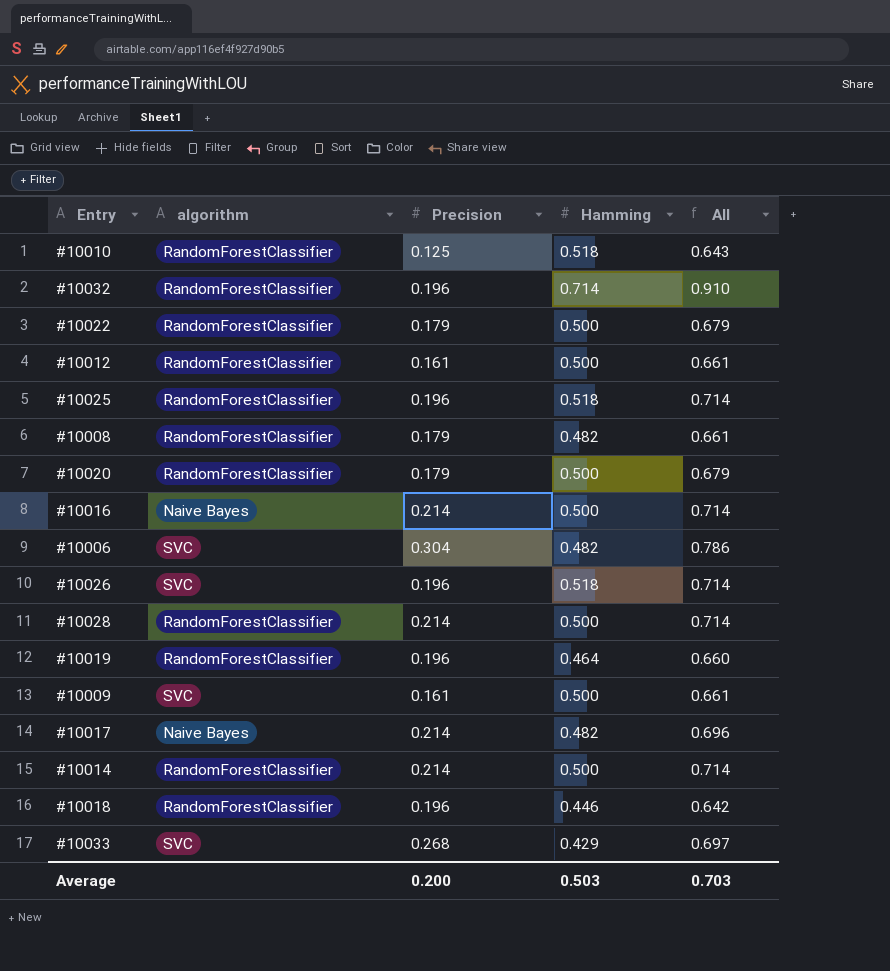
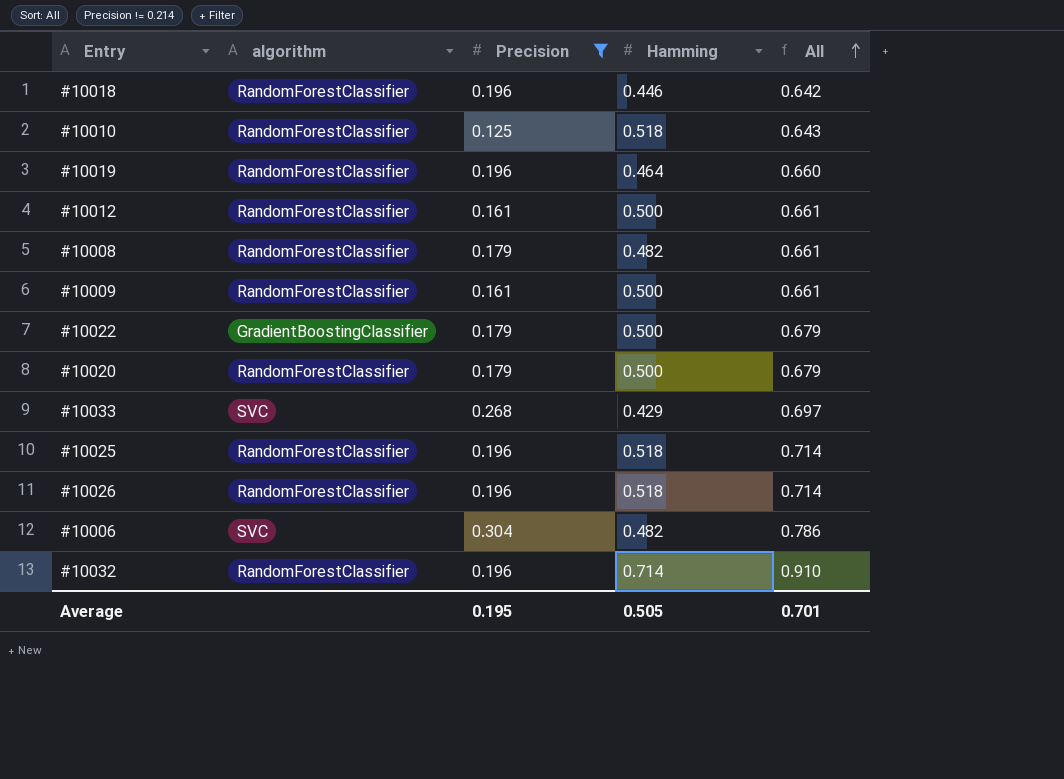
filter: none -> Precision != 0.214
row order: none -> All ascending
#10009 | algorithm: SVC -> RandomForestClassifier
#10022 | algorithm: RandomForestClassifier -> GradientBoostingClassifier
#10026 | algorithm: SVC -> RandomForestClassifier
Average | Precision: 0.200 -> 0.195
Average | Hamming: 0.503 -> 0.505
Average | All: 0.703 -> 0.701

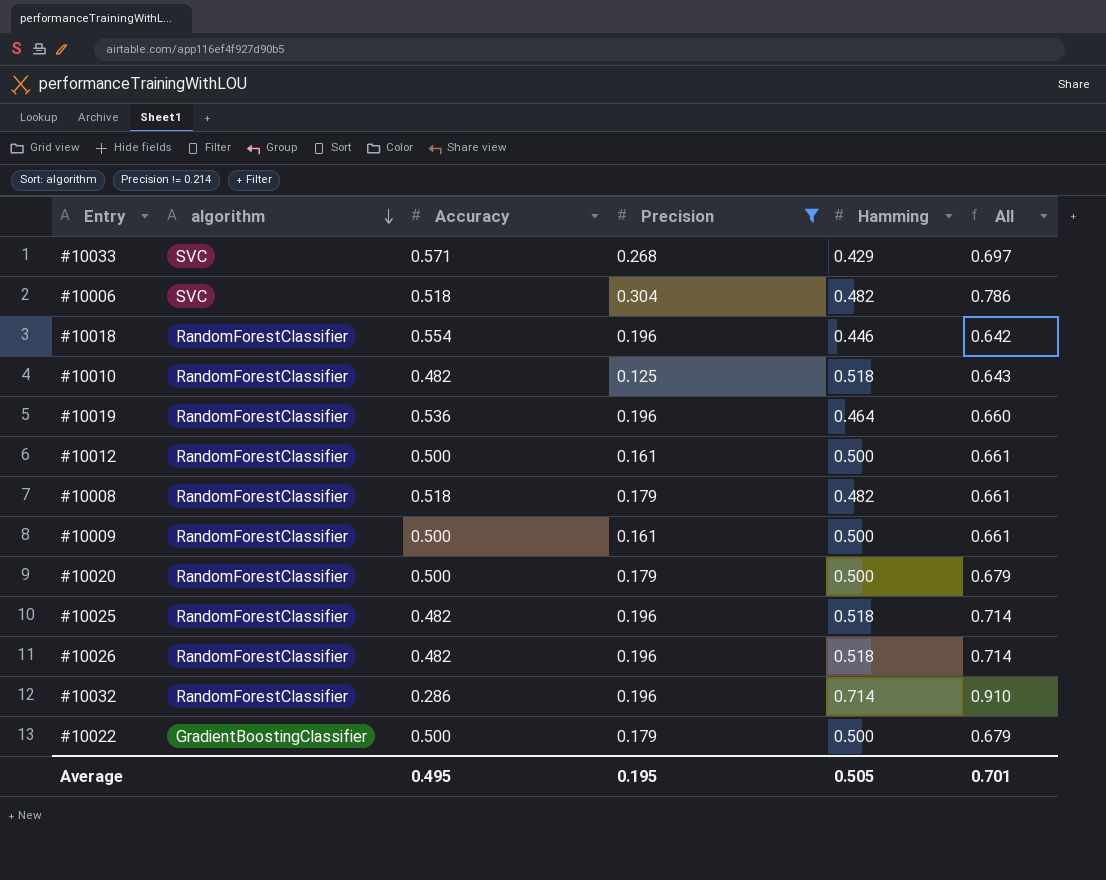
row order: All ascending -> algorithm descending
column Accuracy | position: none -> 3

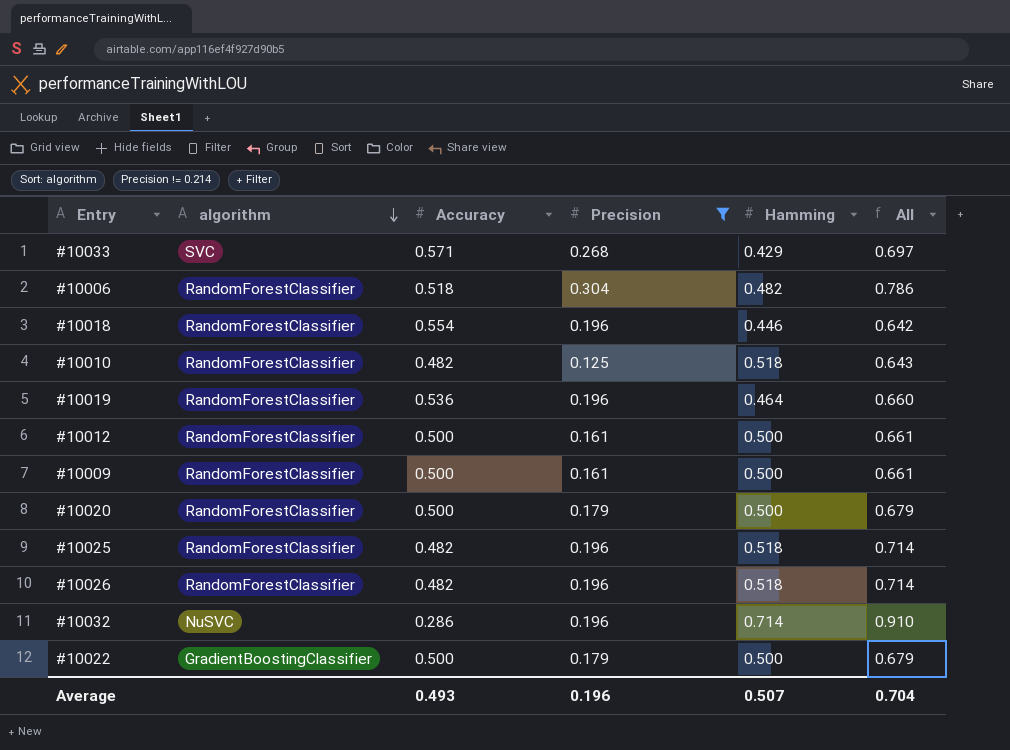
row #10008: RandomForestClassifier | 0.518 | 0.179 | 0.482 | 0.661 -> none
#10006 | algorithm: SVC -> RandomForestClassifier
#10032 | algorithm: RandomForestClassifier -> NuSVC
Average | Accuracy: 0.495 -> 0.493
Average | Precision: 0.195 -> 0.196
Average | Hamming: 0.505 -> 0.507
Average | All: 0.701 -> 0.704

